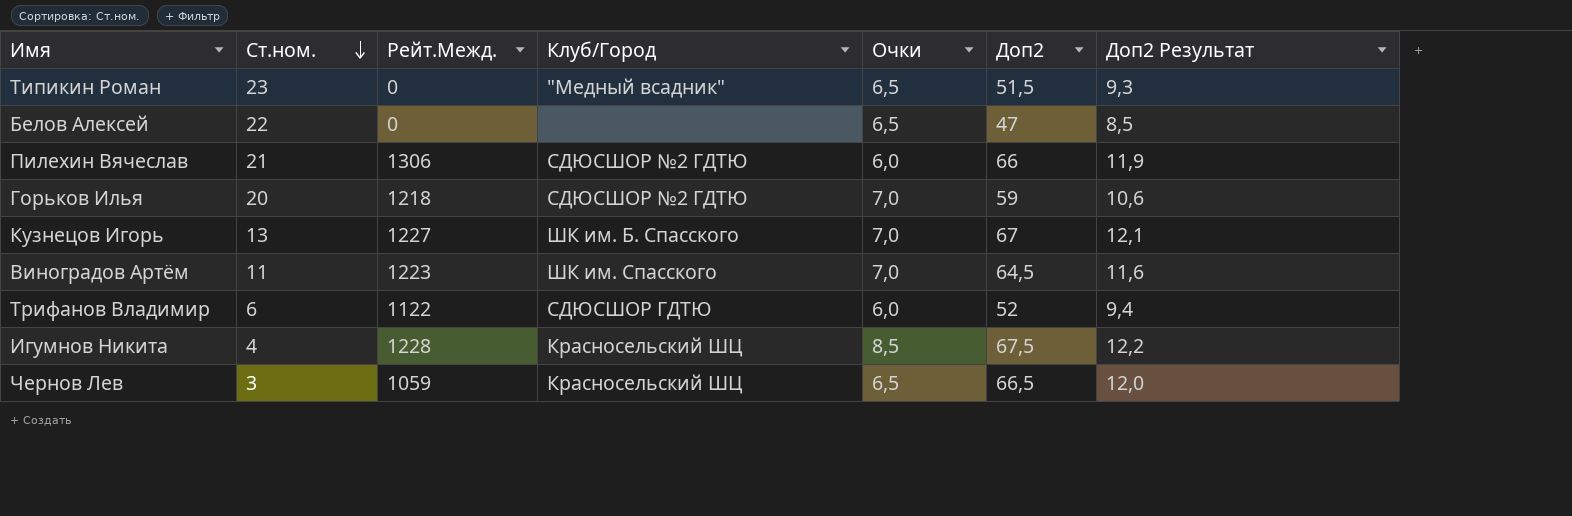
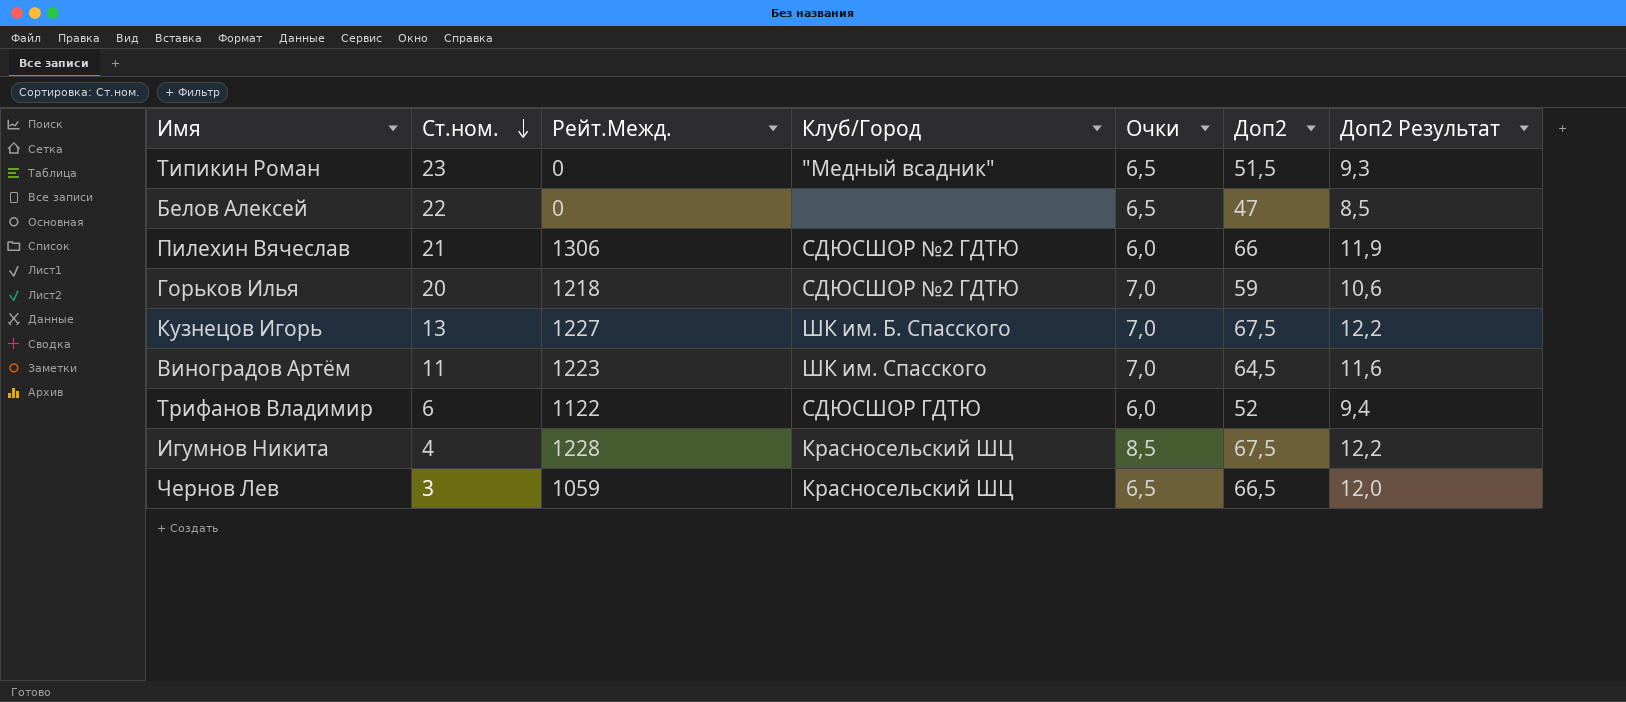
Кузнецов Игорь | Доп2: 67 -> 67,5
Кузнецов Игорь | Доп2 Результат: 12,1 -> 12,2

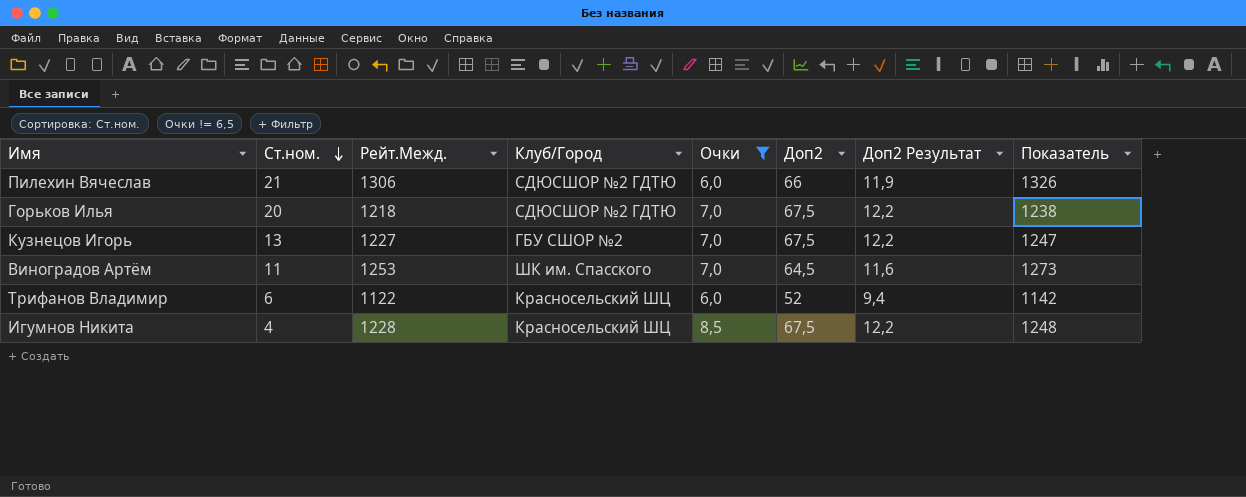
filter: none -> Очки != 6,5
column Показатель | formula: none -> [Рейт.Межд.] + 20
Горьков Илья | Доп2: 59 -> 67,5
Горьков Илья | Доп2 Результат: 10,6 -> 12,2
Кузнецов Игорь | Клуб/Город: ШК им. Б. Спасского -> ГБУ СШОР №2
Виноградов Артём | Рейт.Межд.: 1223 -> 1253
Трифанов Владимир | Клуб/Город: СДЮСШОР ГДТЮ -> Красносельский ШЦ

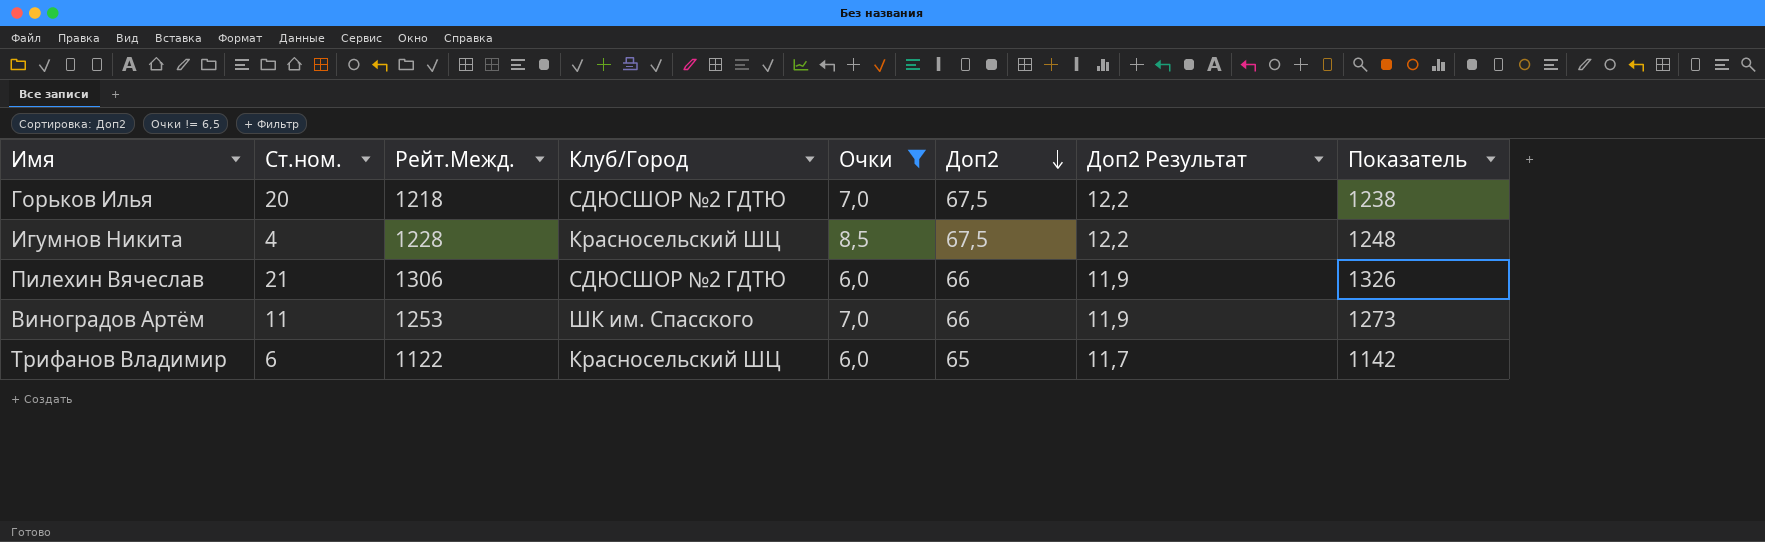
row order: Ст.ном. descending -> Доп2 descending
row Кузнецов Игорь: 13 | 1227 | ГБУ СШОР №2 | 7,0 | 67,5 | 12,2 | 1247 -> none
Виноградов Артём | Доп2: 64,5 -> 66
Виноградов Артём | Доп2 Результат: 11,6 -> 11,9
Трифанов Владимир | Доп2: 52 -> 65
Трифанов Владимир | Доп2 Результат: 9,4 -> 11,7

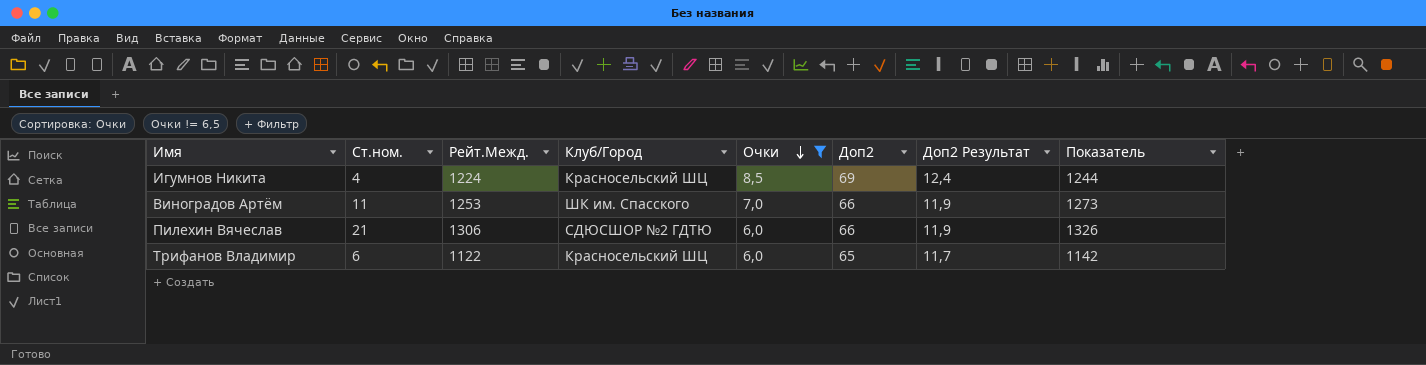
row order: Доп2 descending -> Очки descending
row Горьков Илья: 20 | 1218 | СДЮСШОР №2 ГДТЮ | 7,0 | 67,5 | 12,2 | 1238 -> none
Игумнов Никита | Рейт.Межд.: 1228 -> 1224
Игумнов Никита | Доп2: 67,5 -> 69
Игумнов Никита | Доп2 Результат: 12,2 -> 12,4
Игумнов Никита | Показатель: 1248 -> 1244

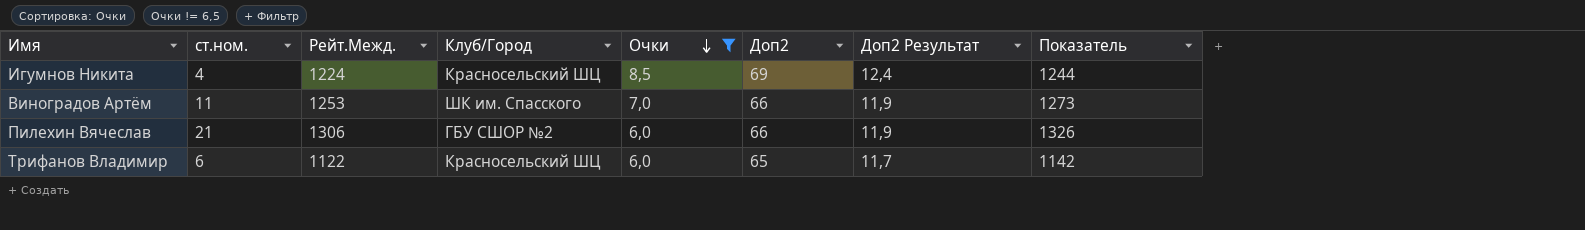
column name: Ст.ном. -> ст.ном.
Пилехин Вячеслав | Клуб/Город: СДЮСШОР №2 ГДТЮ -> ГБУ СШОР №2

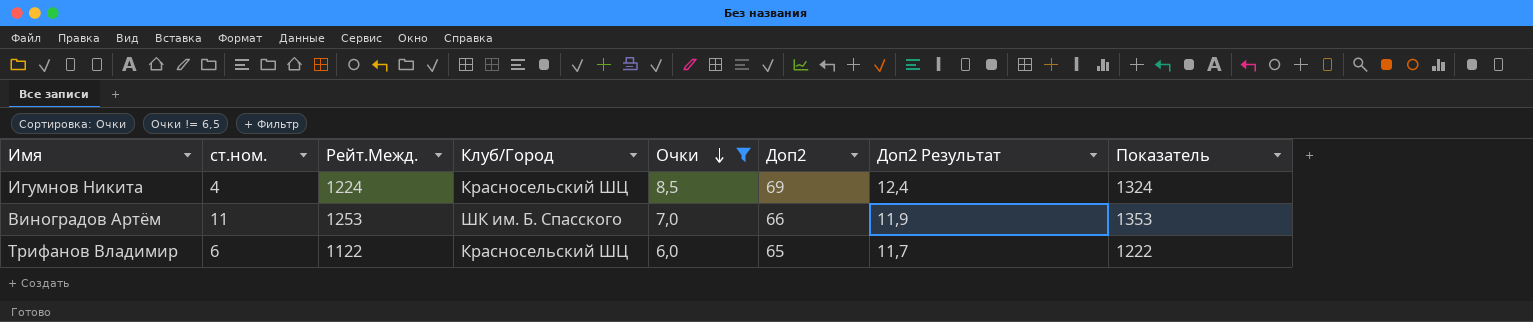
column Показатель | formula: [Рейт.Межд.] + 20 -> [Рейт.Межд.] + 100
row Пилехин Вячеслав: 21 | 1306 | ГБУ СШОР №2 | 6,0 | 66 | 11,9 | 1326 -> none
Виноградов Артём | Клуб/Город: ШК им. Спасского -> ШК им. Б. Спасского

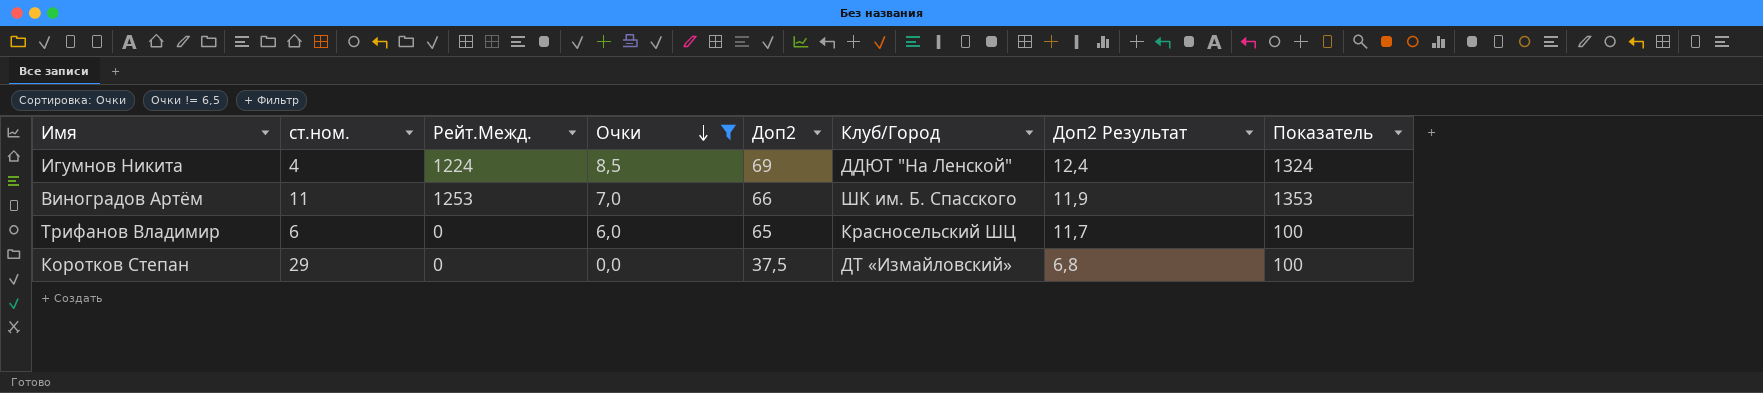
column Клуб/Город | position: 4 -> 6
Игумнов Никита | Клуб/Город: Красносельский ШЦ -> ДДЮТ "На Ленской"
Трифанов Владимир | Рейт.Межд.: 1122 -> 0
Трифанов Владимир | Показатель: 1222 -> 100
row Коротков Степан: none -> 29 | 0 | 0,0 | 37,5 | ДТ «Измайловский» | 6,8 | 100

